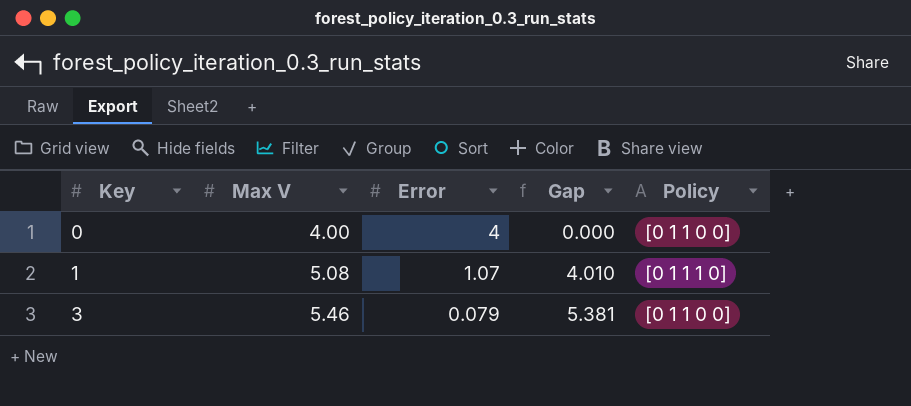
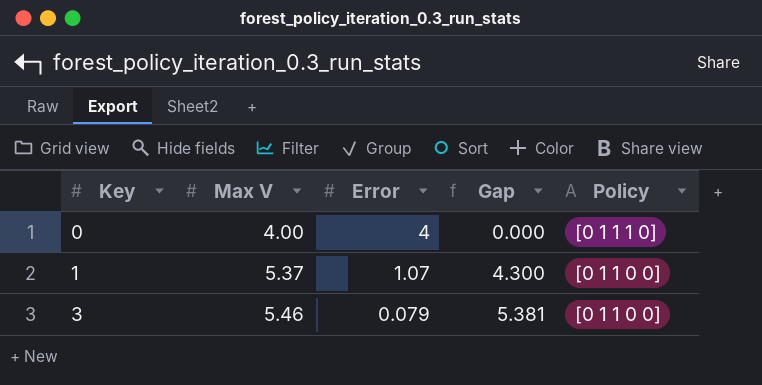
0 | Policy: [0 1 1 0 0] -> [0 1 1 1 0]
1 | Max V: 5.08 -> 5.37
1 | Gap: 4.010 -> 4.300
1 | Policy: [0 1 1 1 0] -> [0 1 1 0 0]

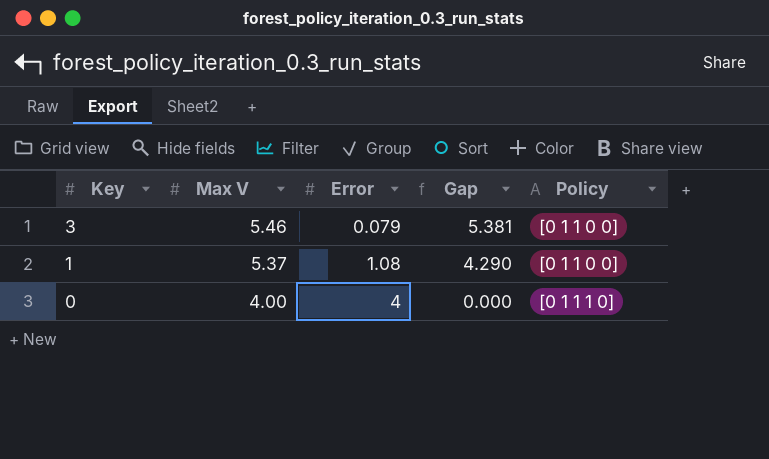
row order: Key ascending -> Key descending
1 | Error: 1.07 -> 1.08
1 | Gap: 4.300 -> 4.290

